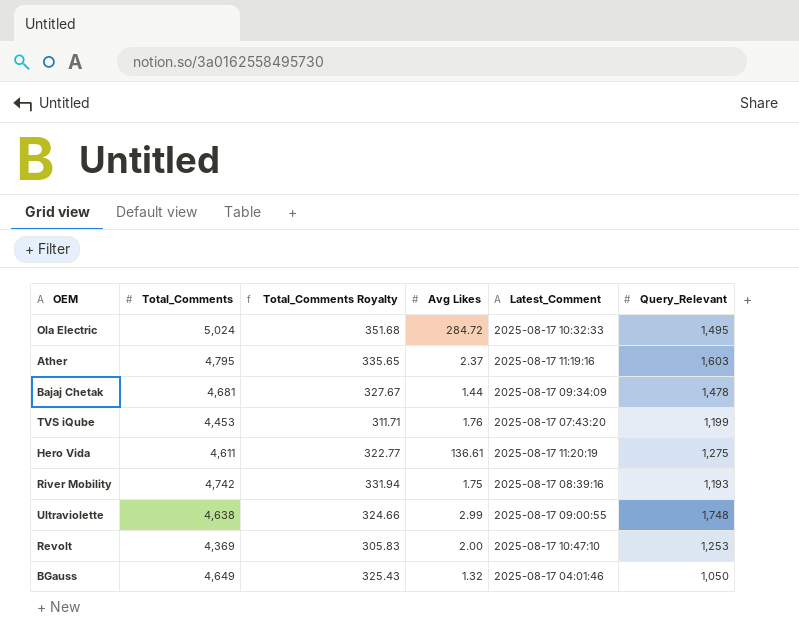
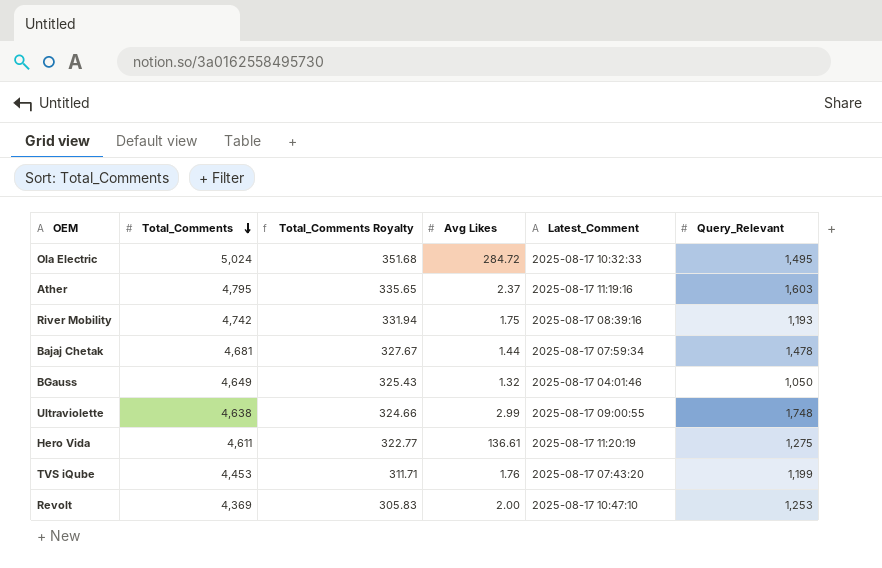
row order: none -> Total_Comments descending
Bajaj Chetak | Latest_Comment: 2025-08-17 09:34:09 -> 2025-08-17 07:59:34

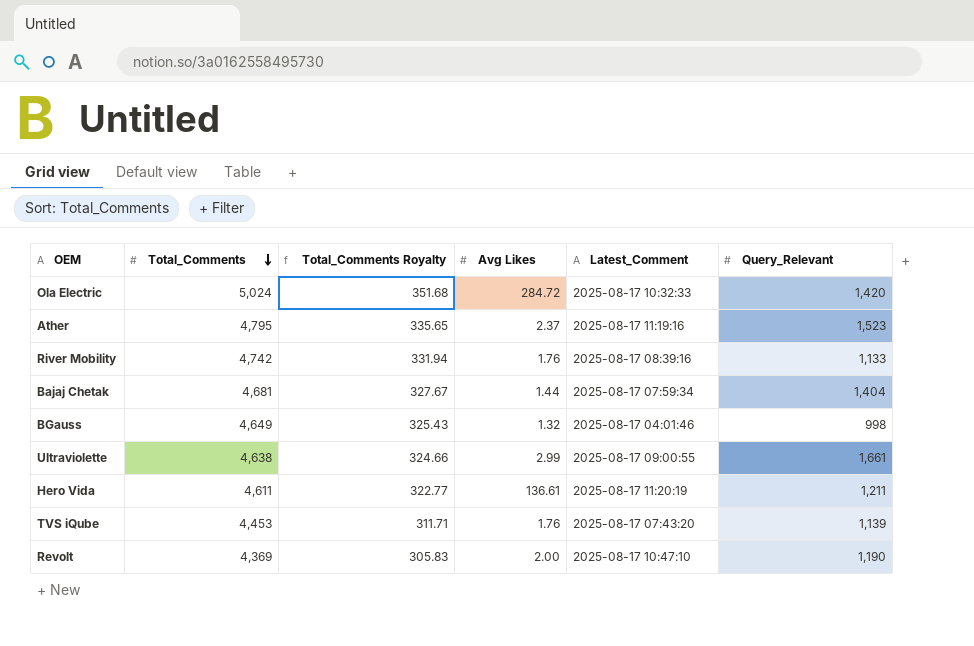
Ola Electric | Query_Relevant: 1,495 -> 1,420
Ather | Query_Relevant: 1,603 -> 1,523
River Mobility | Avg Likes: 1.75 -> 1.76
River Mobility | Query_Relevant: 1,193 -> 1,133
Bajaj Chetak | Query_Relevant: 1,478 -> 1,404
BGauss | Query_Relevant: 1,050 -> 998
Ultraviolette | Query_Relevant: 1,748 -> 1,661
Hero Vida | Query_Relevant: 1,275 -> 1,211
TVS iQube | Query_Relevant: 1,199 -> 1,139
Revolt | Query_Relevant: 1,253 -> 1,190

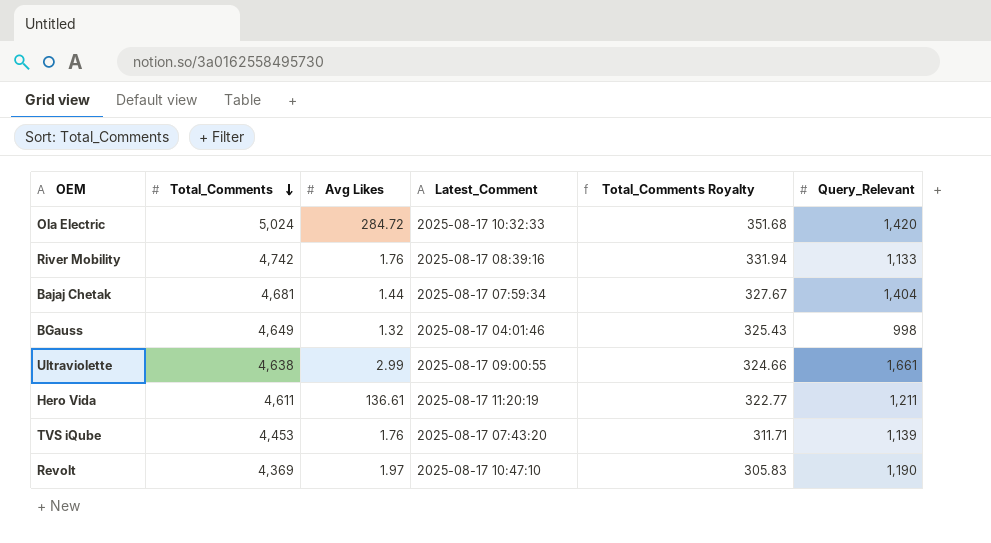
column Total_Comments Royalty | position: 3 -> 5
row Ather: 4,795 | 335.65 | 2.37 | 2025-08-17 11:19:16 | 1,523 -> none
Revolt | Avg Likes: 2.00 -> 1.97

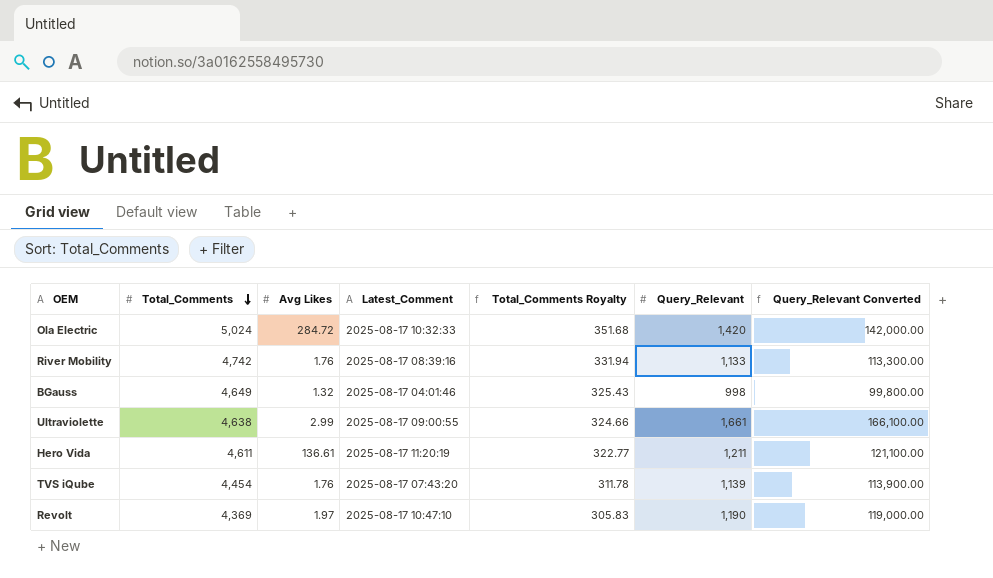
column Query_Relevant Converted | formula: none -> [Query_Relevant] * 100
row Bajaj Chetak: 4,681 | 1.44 | 2025-08-17 07:59:34 | 327.67 | 1,404 -> none
TVS iQube | Total_Comments: 4,453 -> 4,454
TVS iQube | Total_Comments Royalty: 311.71 -> 311.78

